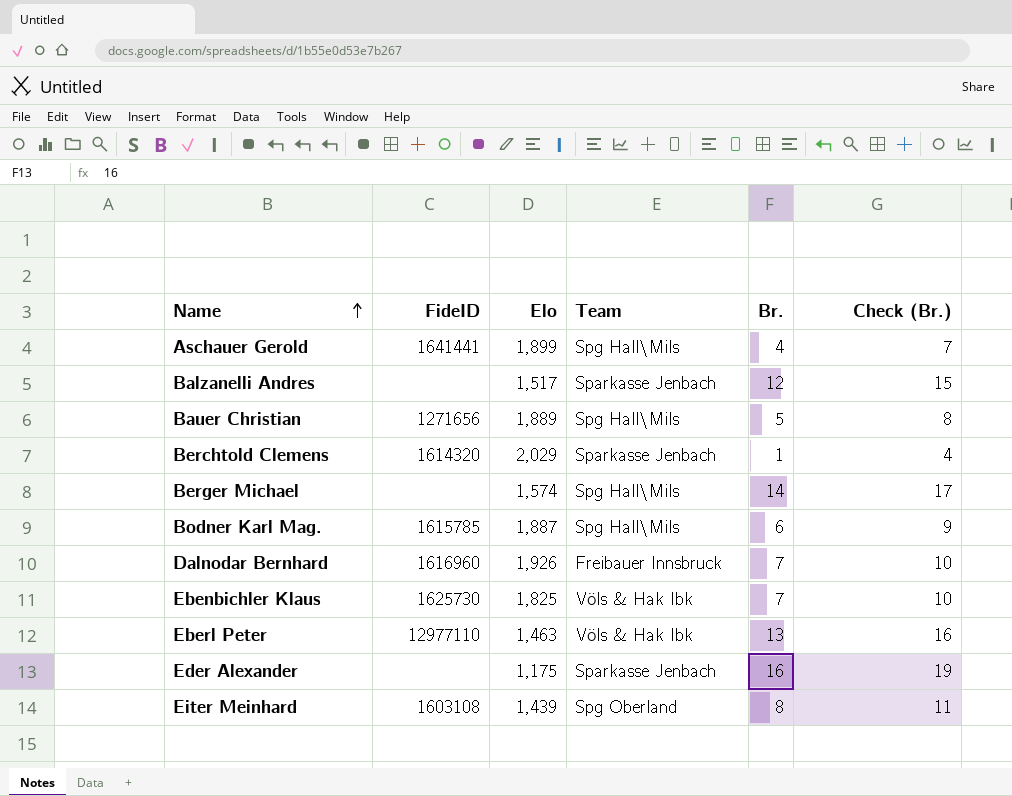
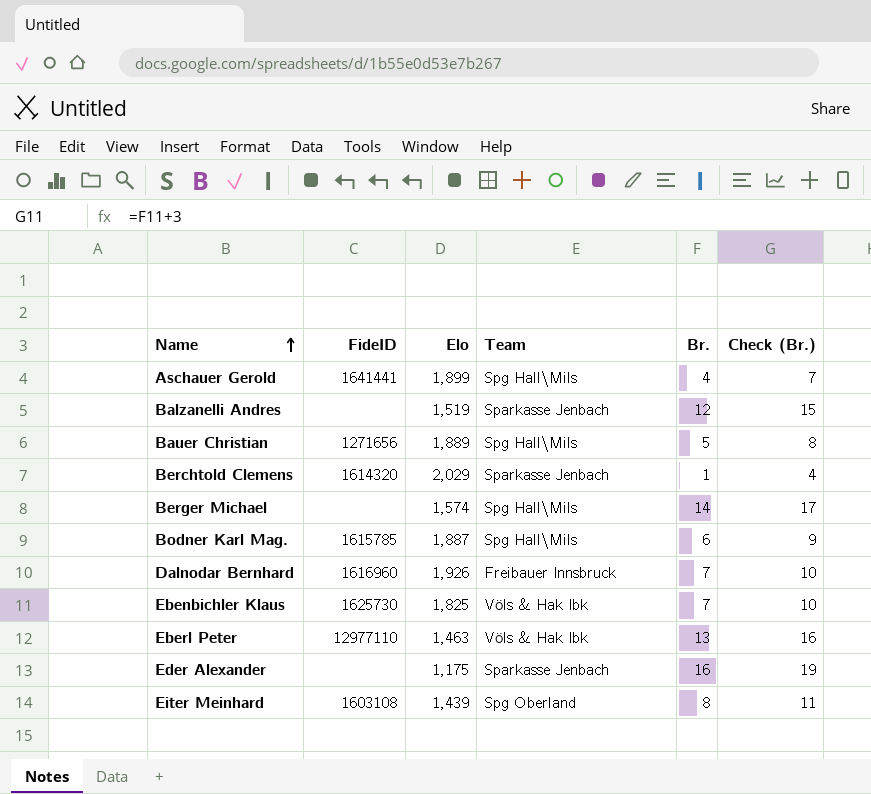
Balzanelli Andres | Elo: 1,517 -> 1,519

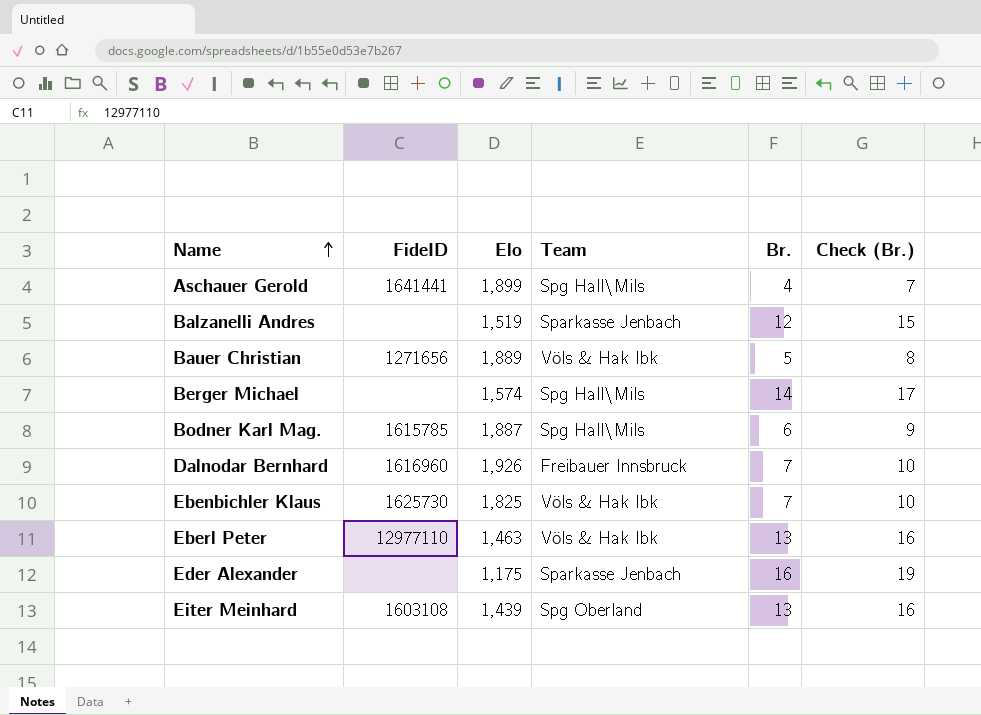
row Berchtold Clemens: 1614320 | 2,029 | Sparkasse Jenbach | 1 | 4 -> none
Bauer Christian | Team: Spg Hall\Mils -> Völs & Hak Ibk
Eiter Meinhard | Br.: 8 -> 13
Eiter Meinhard | Check (Br.): 11 -> 16

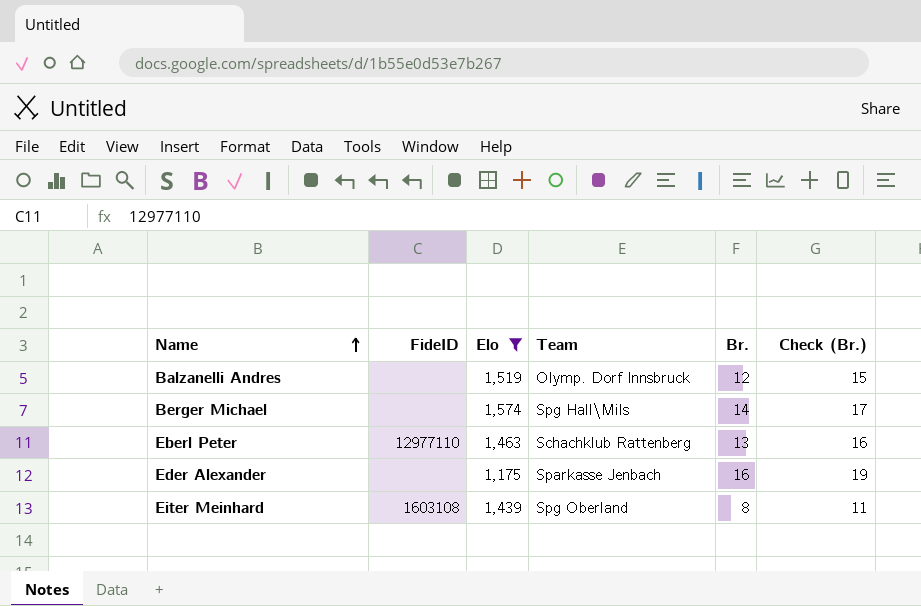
filter: none -> Elo <= 1,574
Balzanelli Andres | Team: Sparkasse Jenbach -> Olymp. Dorf Innsbruck
Eberl Peter | Team: Völs & Hak Ibk -> Schachklub Rattenberg
Eiter Meinhard | Br.: 13 -> 8
Eiter Meinhard | Check (Br.): 16 -> 11

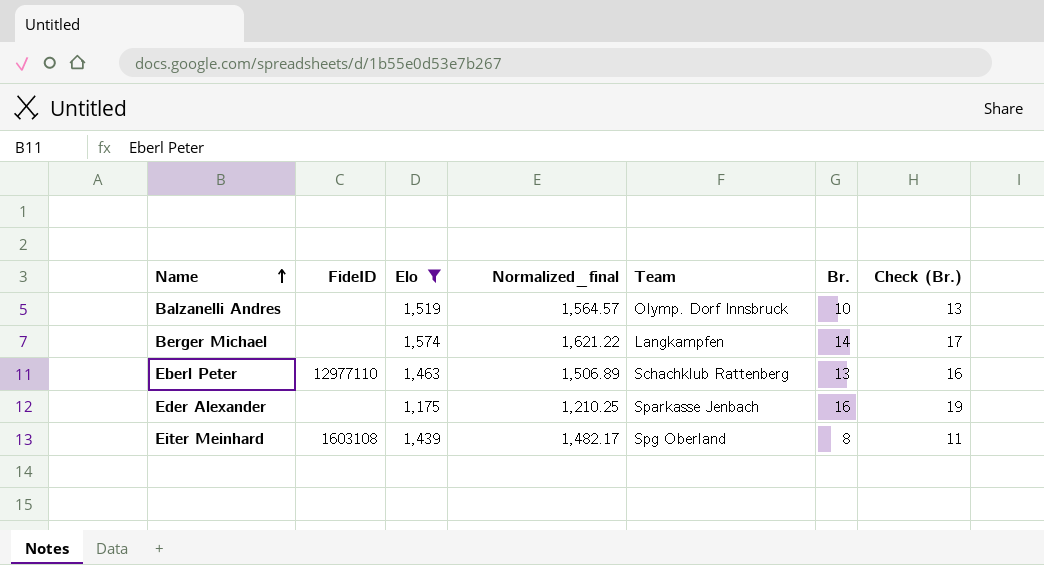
column Normalized_final | formula: none -> [Elo] * 1.03
Balzanelli Andres | Br.: 12 -> 10
Balzanelli Andres | Check (Br.): 15 -> 13
Berger Michael | Team: Spg Hall\Mils -> Langkampfen

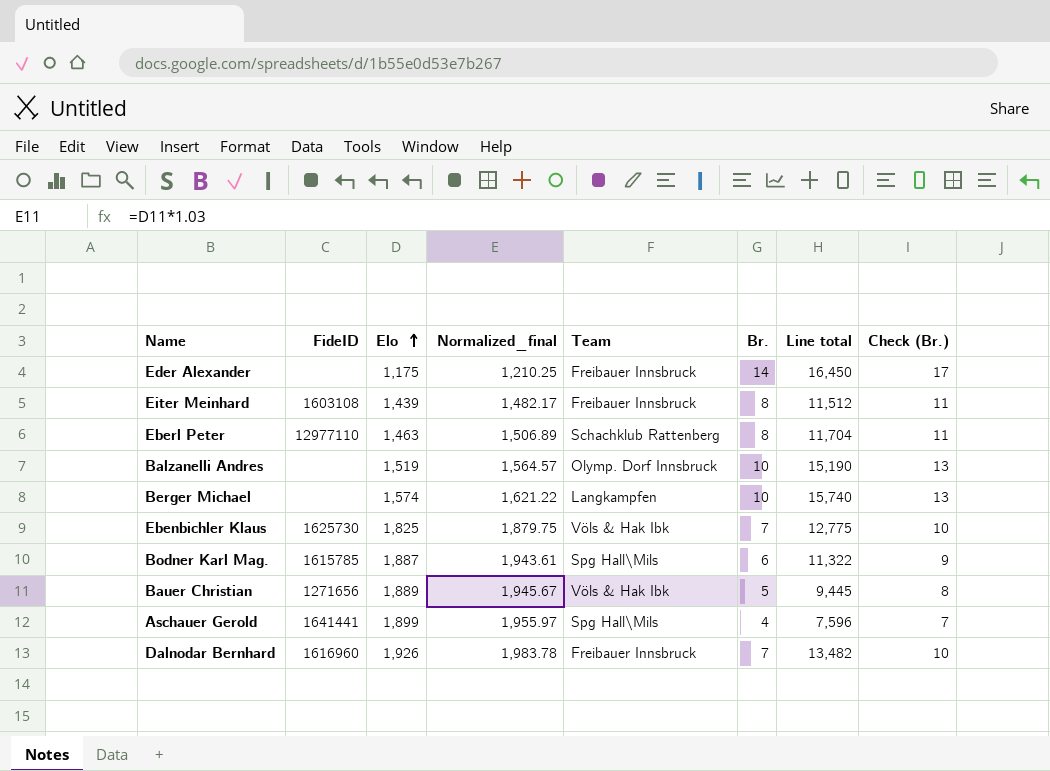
filter: Elo <= 1,574 -> none
row order: Name ascending -> Elo ascending
column Line total | formula: none -> [Elo] * [Br.]
Eder Alexander | Team: Sparkasse Jenbach -> Freibauer Innsbruck
Eder Alexander | Br.: 16 -> 14
Eder Alexander | Check (Br.): 19 -> 17
Eiter Meinhard | Team: Spg Oberland -> Freibauer Innsbruck
Eberl Peter | Br.: 13 -> 8
Eberl Peter | Check (Br.): 16 -> 11
Berger Michael | Br.: 14 -> 10
Berger Michael | Check (Br.): 17 -> 13

